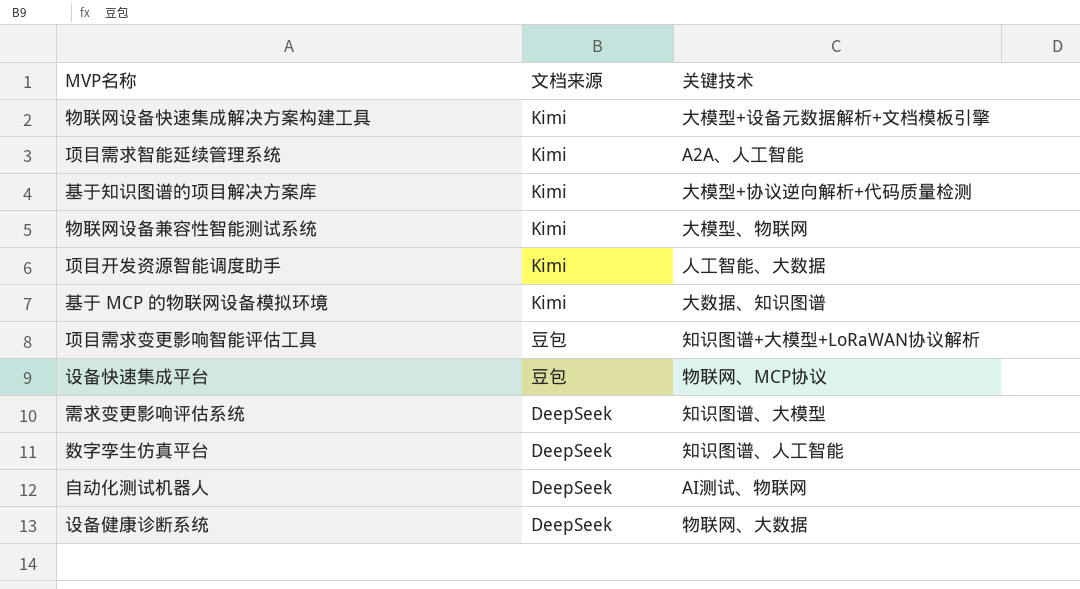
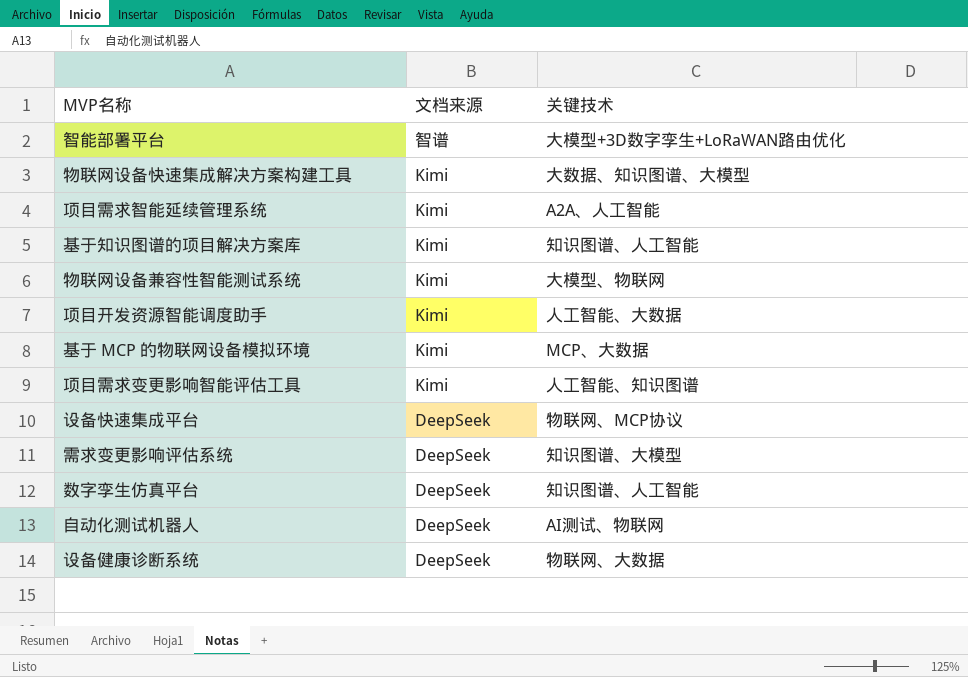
row 智能部署平台: none -> 智谱 | 大模型+3D数字孪生+LoRaWAN路由优化
物联网设备快速集成解决方案构建工具 | 关键技术: 大模型+设备元数据解析+文档模板引擎 -> 大数据、知识图谱、大模型
基于知识图谱的项目解决方案库 | 关键技术: 大模型+协议逆向解析+代码质量检测 -> 知识图谱、人工智能
基于 MCP 的物联网设备模拟环境 | 关键技术: 大数据、知识图谱 -> MCP、大数据
项目需求变更影响智能评估工具 | 文档来源: 豆包 -> Kimi
项目需求变更影响智能评估工具 | 关键技术: 知识图谱+大模型+LoRaWAN协议解析 -> 人工智能、知识图谱
设备快速集成平台 | 文档来源: 豆包 -> DeepSeek

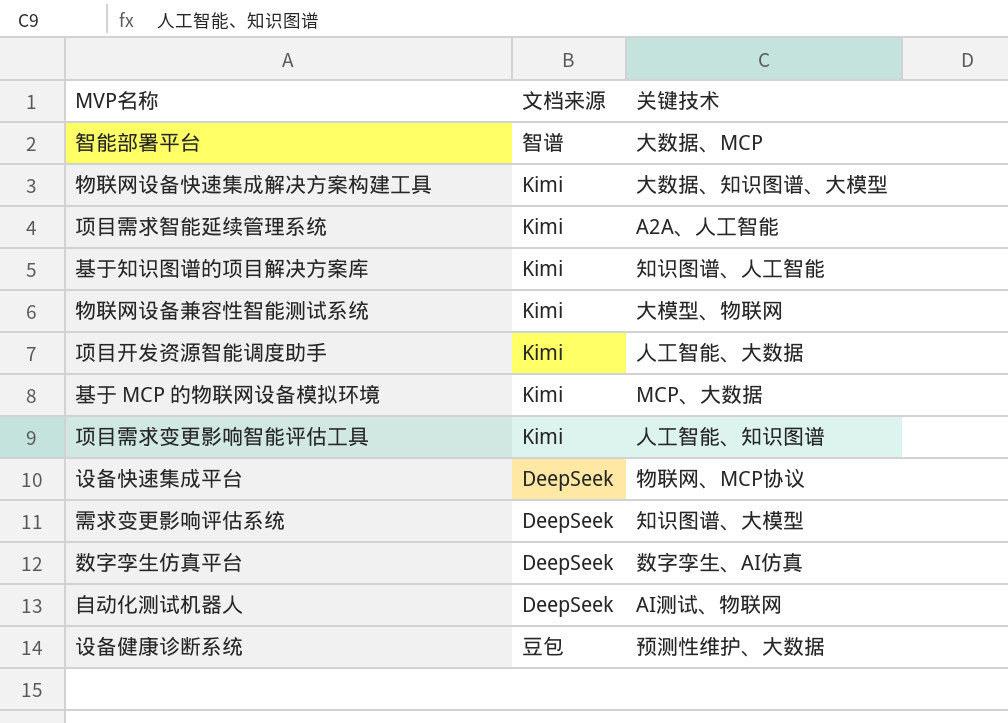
智能部署平台 | 关键技术: 大模型+3D数字孪生+LoRaWAN路由优化 -> 大数据、MCP
数字孪生仿真平台 | 关键技术: 知识图谱、人工智能 -> 数字孪生、AI仿真
设备健康诊断系统 | 文档来源: DeepSeek -> 豆包
设备健康诊断系统 | 关键技术: 物联网、大数据 -> 预测性维护、大数据

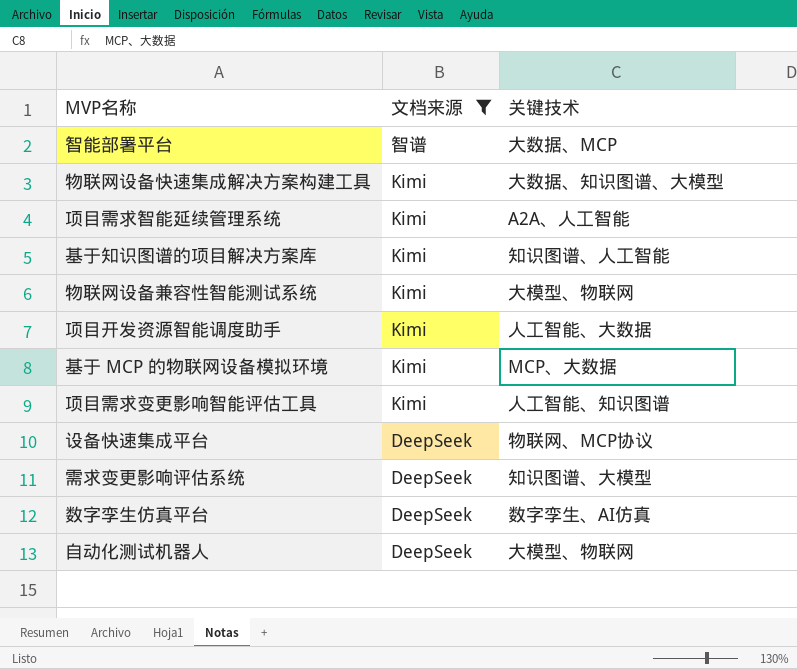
filter: none -> 文档来源 != 豆包
自动化测试机器人 | 关键技术: AI测试、物联网 -> 大模型、物联网

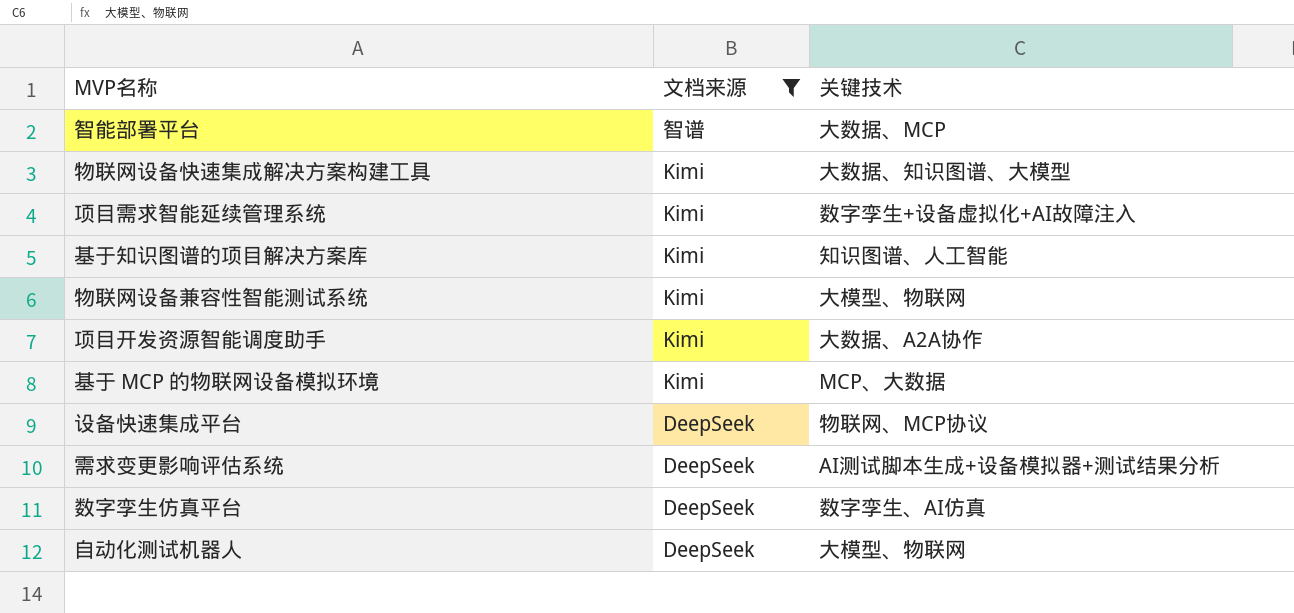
row 项目需求变更影响智能评估工具: Kimi | 人工智能、知识图谱 -> none
项目需求智能延续管理系统 | 关键技术: A2A、人工智能 -> 数字孪生+设备虚拟化+AI故障注入
项目开发资源智能调度助手 | 关键技术: 人工智能、大数据 -> 大数据、A2A协作
需求变更影响评估系统 | 关键技术: 知识图谱、大模型 -> AI测试脚本生成+设备模拟器+测试结果分析

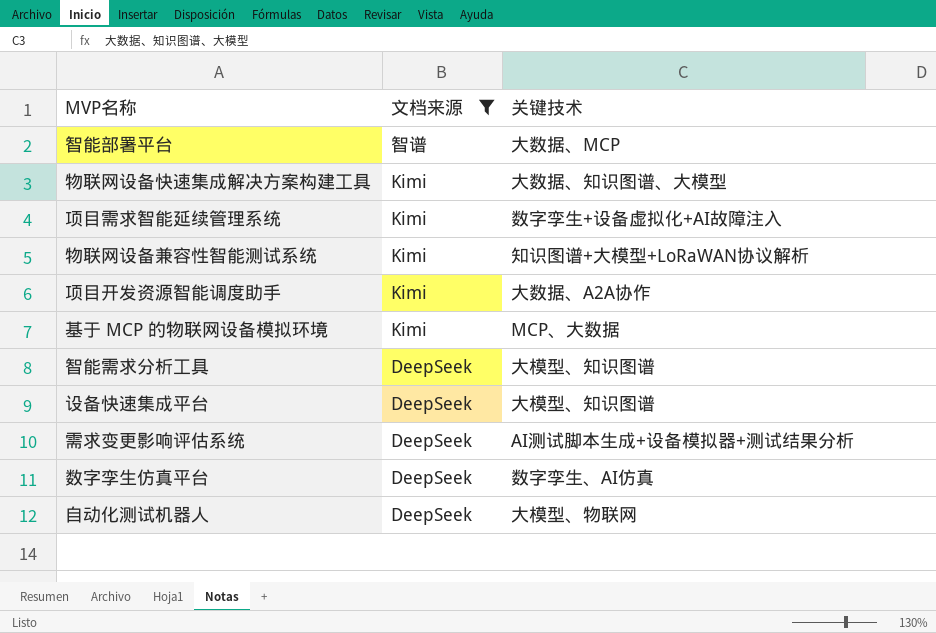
row 基于知识图谱的项目解决方案库: Kimi | 知识图谱、人工智能 -> none
物联网设备兼容性智能测试系统 | 关键技术: 大模型、物联网 -> 知识图谱+大模型+LoRaWAN协议解析
row 智能需求分析工具: none -> DeepSeek | 大模型、知识图谱
设备快速集成平台 | 关键技术: 物联网、MCP协议 -> 大模型、知识图谱

